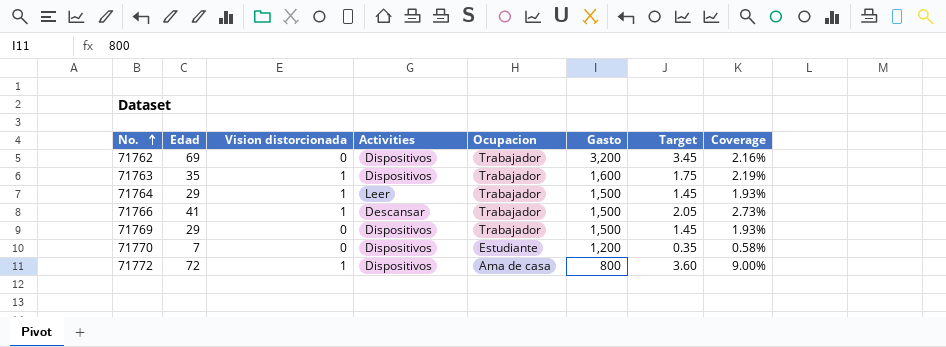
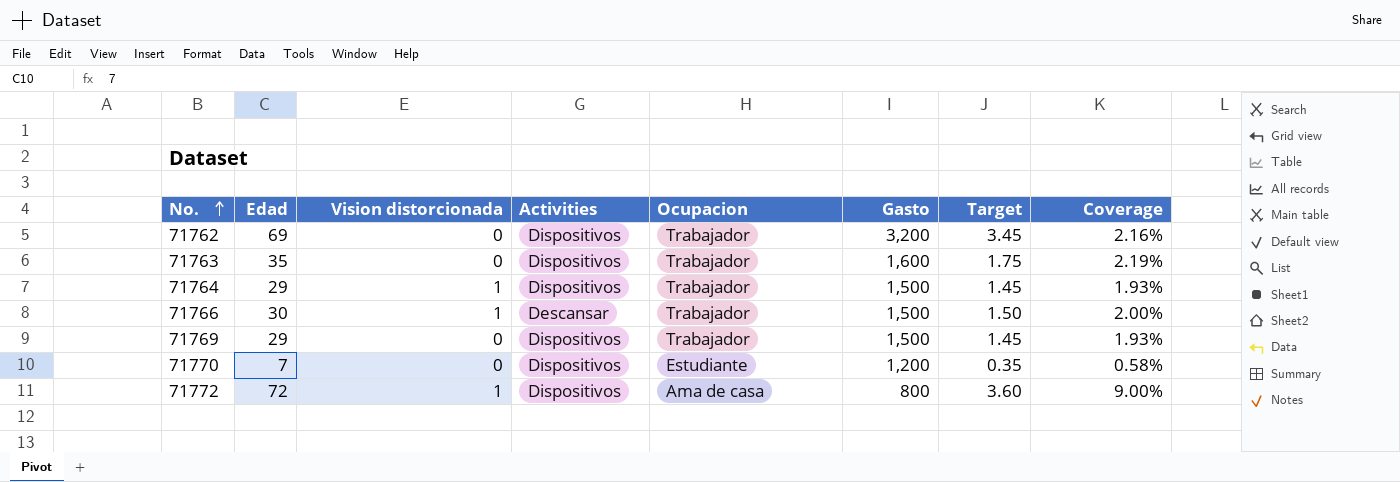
71763 | Vision distorcionada: 1 -> 0
71764 | Activities: Leer -> Dispositivos
71766 | Edad: 41 -> 30
71766 | Target: 2.05 -> 1.50
71766 | Coverage: 2.73% -> 2.00%

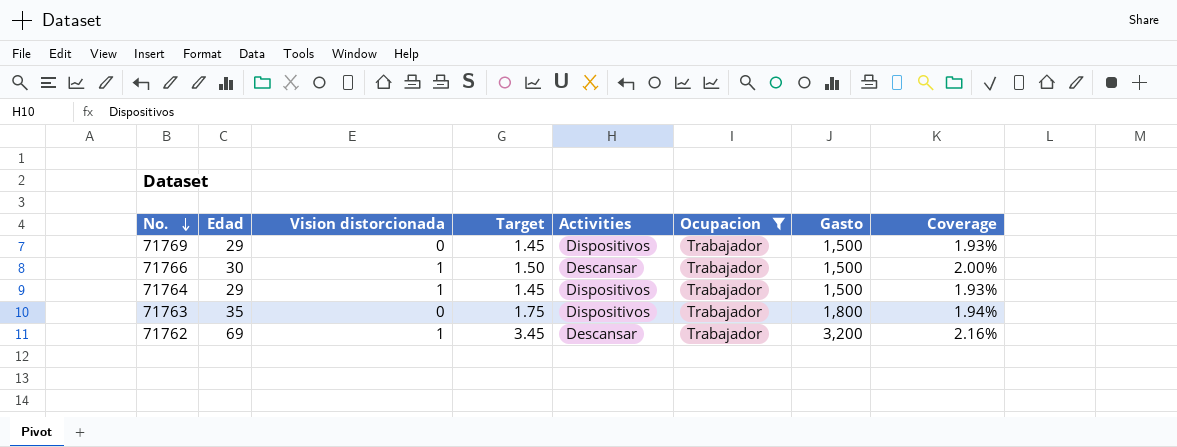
filter: none -> Ocupacion = Trabajador
row order: No. ascending -> No. descending
column Target | position: 7 -> 4
71763 | Gasto: 1,600 -> 1,800
71763 | Coverage: 2.19% -> 1.94%
71762 | Vision distorcionada: 0 -> 1
71762 | Activities: Dispositivos -> Descansar

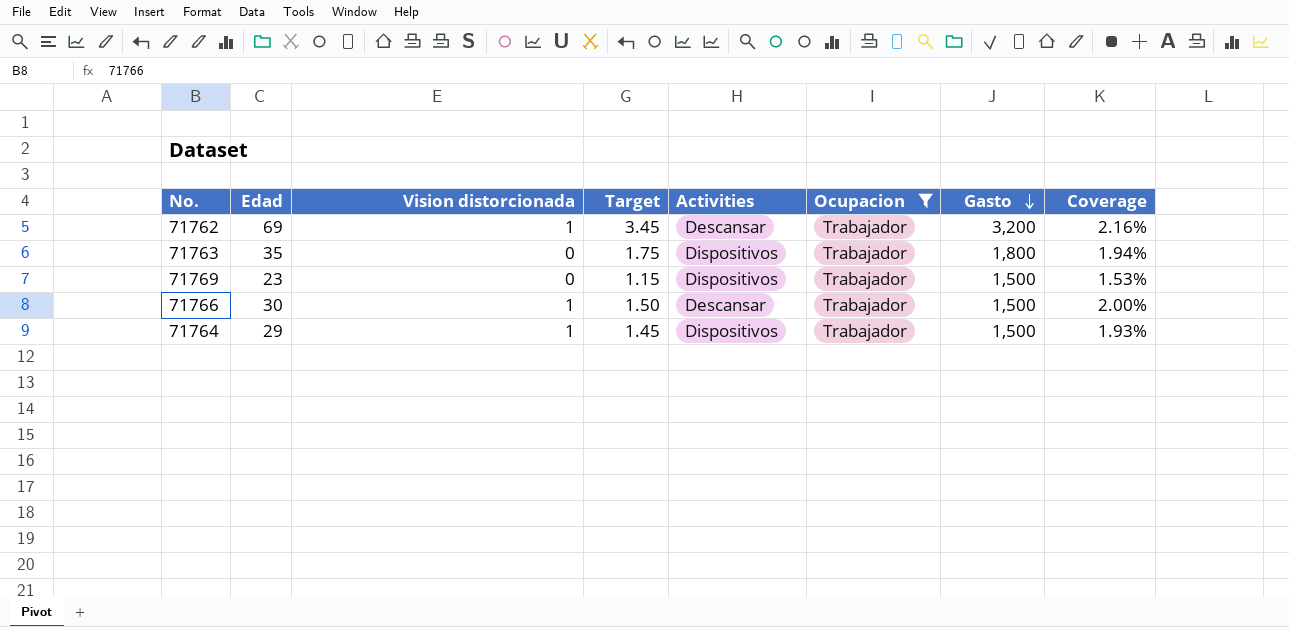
row order: No. descending -> Gasto descending
71769 | Edad: 29 -> 23
71769 | Target: 1.45 -> 1.15
71769 | Coverage: 1.93% -> 1.53%

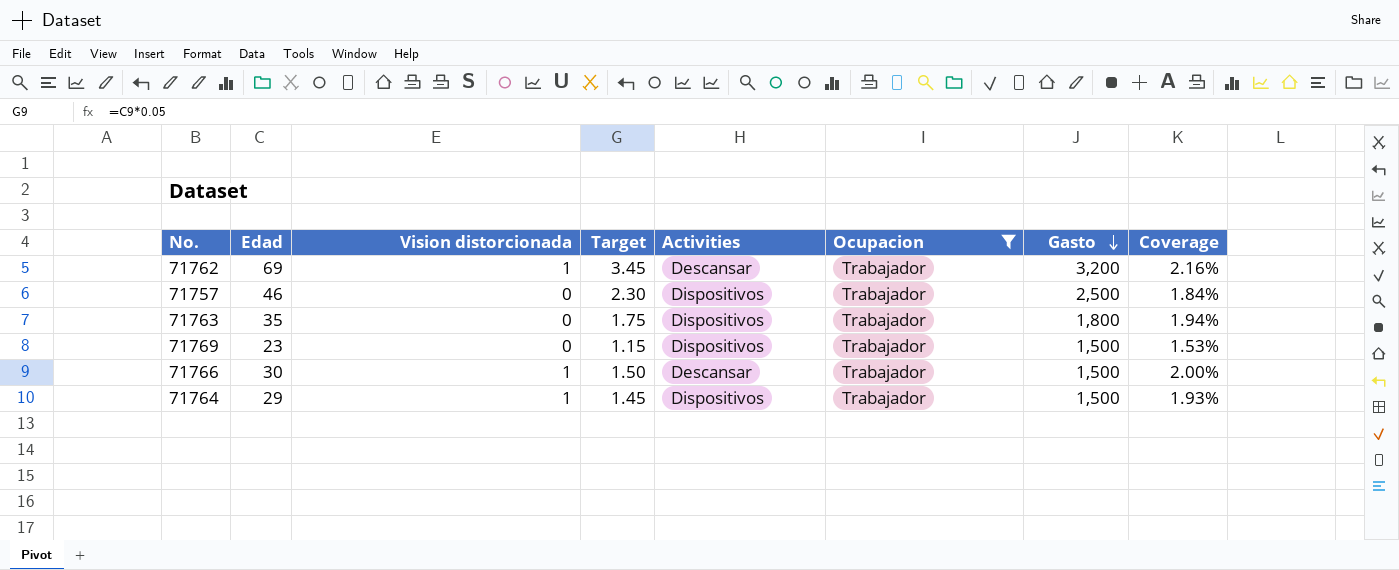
row 71757: none -> 46 | 0 | 2.30 | Dispositivos | Trabajador | 2,500 | 1.84%

